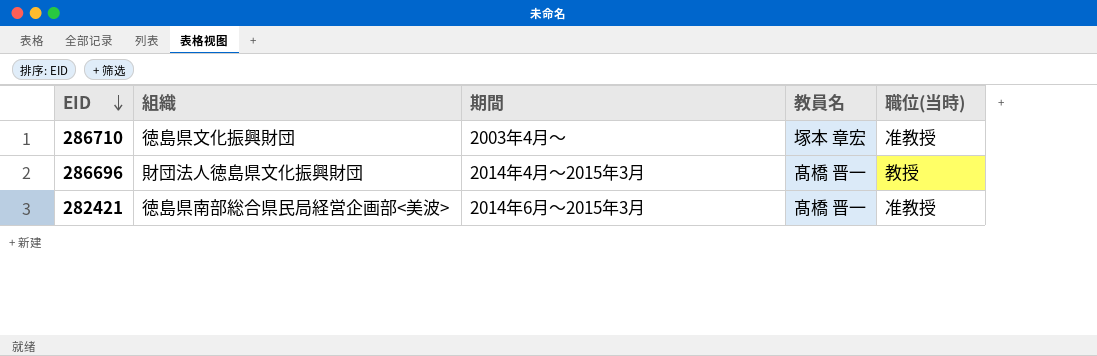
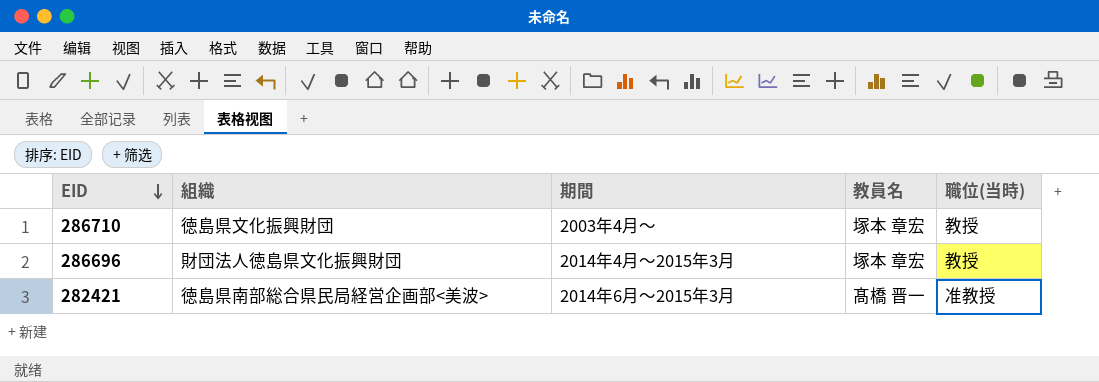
286710 | 職位(当時): 准教授 -> 教授
286696 | 教員名: 髙橋 晋一 -> 塚本 章宏

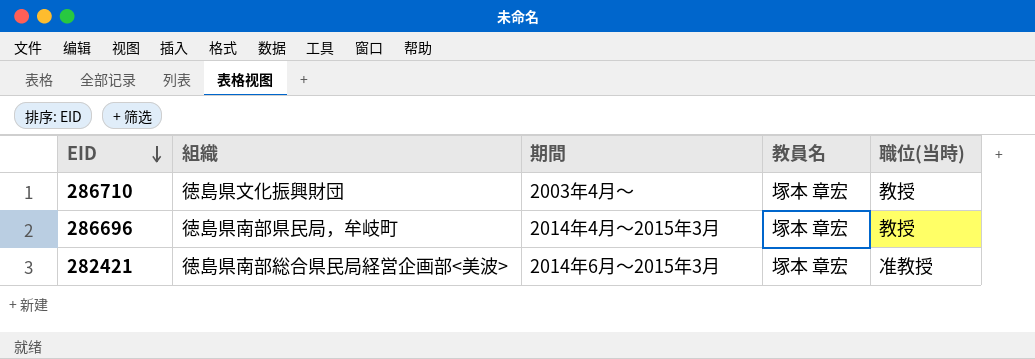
286696 | 組織: 財団法人徳島県文化振興財団 -> 徳島県南部県民局，牟岐町
282421 | 教員名: 髙橋 晋一 -> 塚本 章宏

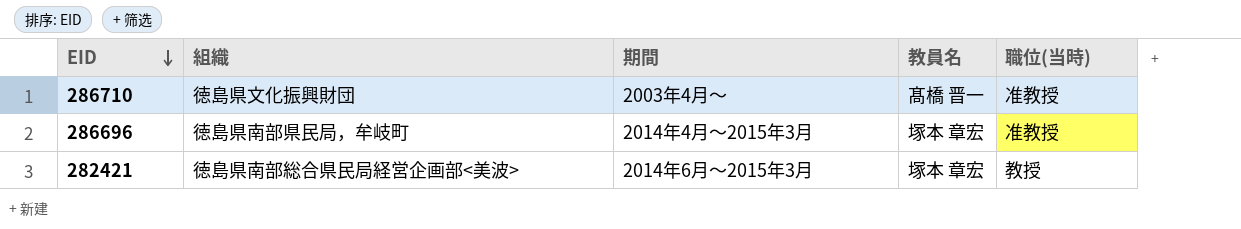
286710 | 教員名: 塚本 章宏 -> 髙橋 晋一
286710 | 職位(当時): 教授 -> 准教授
286696 | 職位(当時): 教授 -> 准教授
282421 | 職位(当時): 准教授 -> 教授

